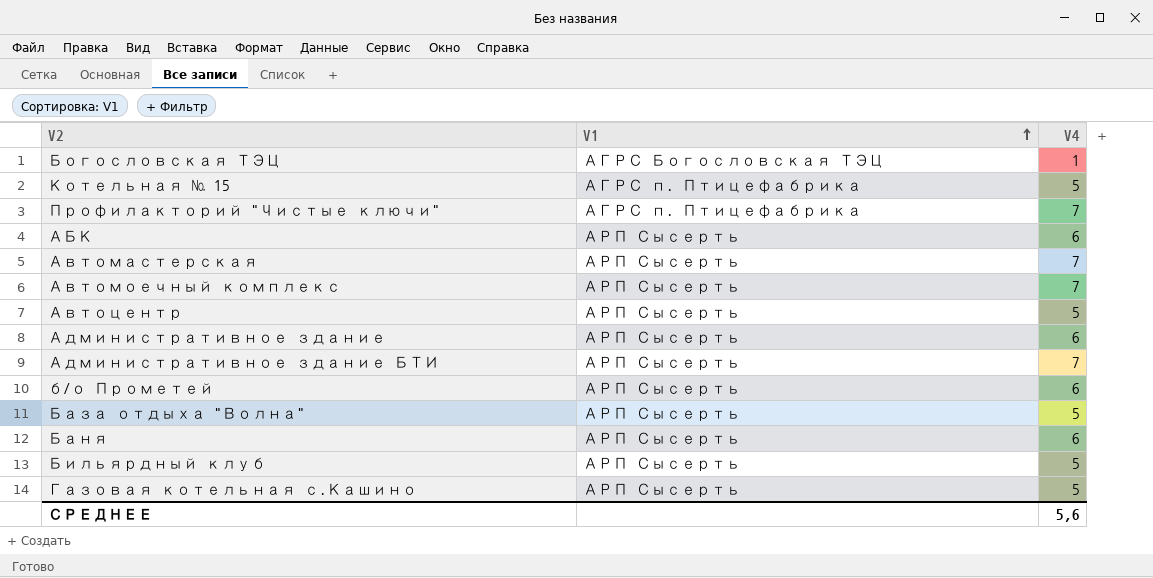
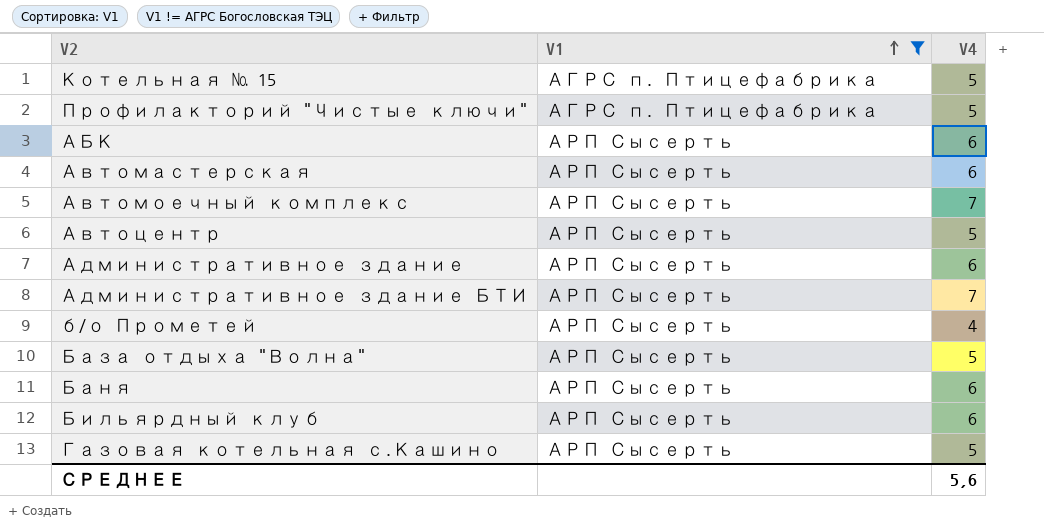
filter: none -> V1 != АГРС Богословская ТЭЦ
Профилакторий "Чистые ключи" | V4: 7 -> 5
Автомастерская | V4: 7 -> 6
б/о Прометей | V4: 6 -> 4
Бильярдный клуб | V4: 5 -> 6

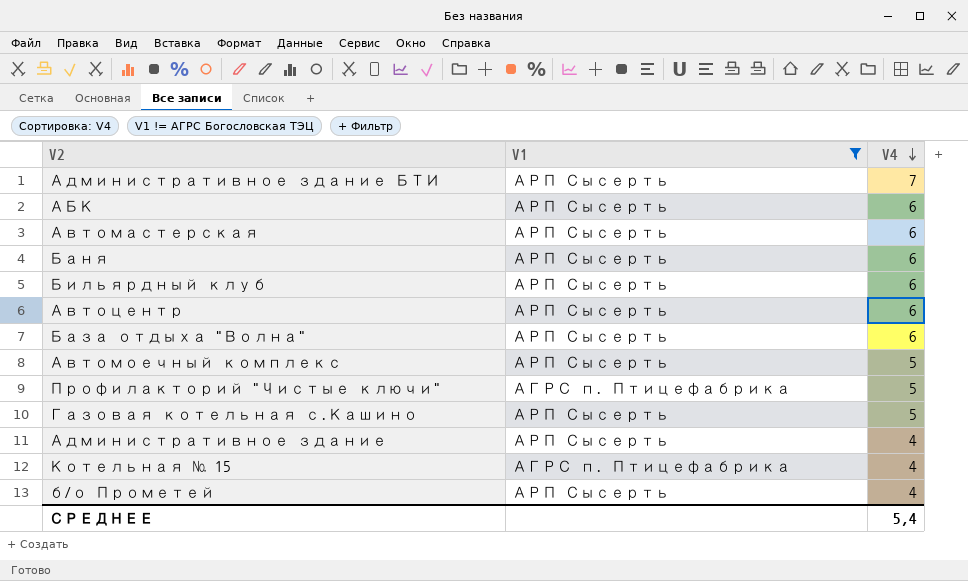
row order: V1 ascending -> V4 descending
Автоцентр | V4: 5 -> 6
База отдыха "Волна" | V4: 5 -> 6
Автомоечный комплекс | V4: 7 -> 5
Административное здание | V4: 6 -> 4
Котельная № 15 | V4: 5 -> 4
СРЕДНЕЕ | V4: 5,6 -> 5,4

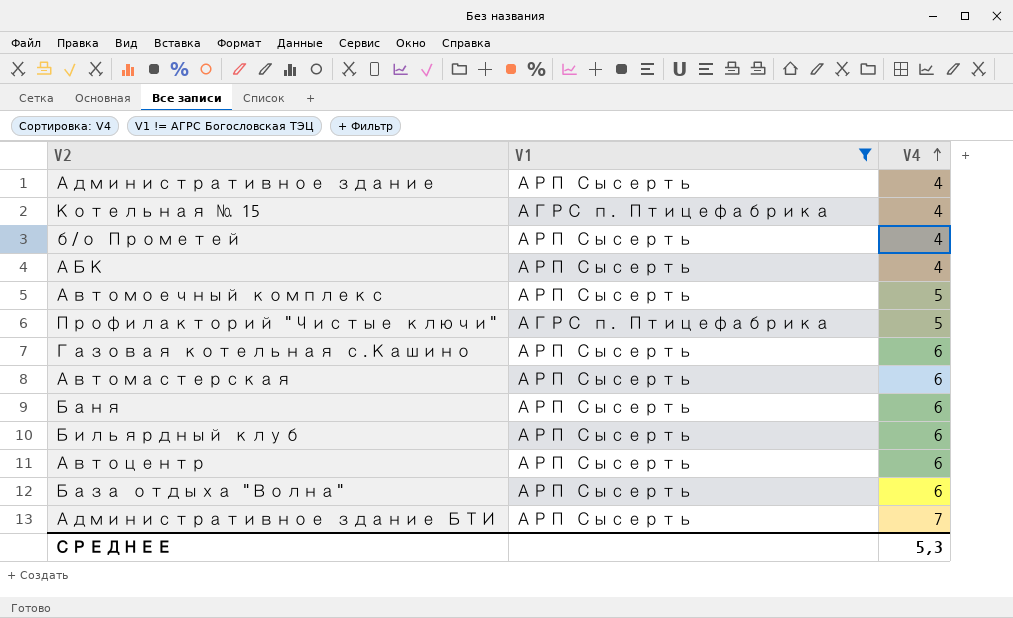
row order: V4 descending -> V4 ascending
АБК | V4: 6 -> 4
Газовая котельная с.Кашино | V4: 5 -> 6
СРЕДНЕЕ | V4: 5,4 -> 5,3

